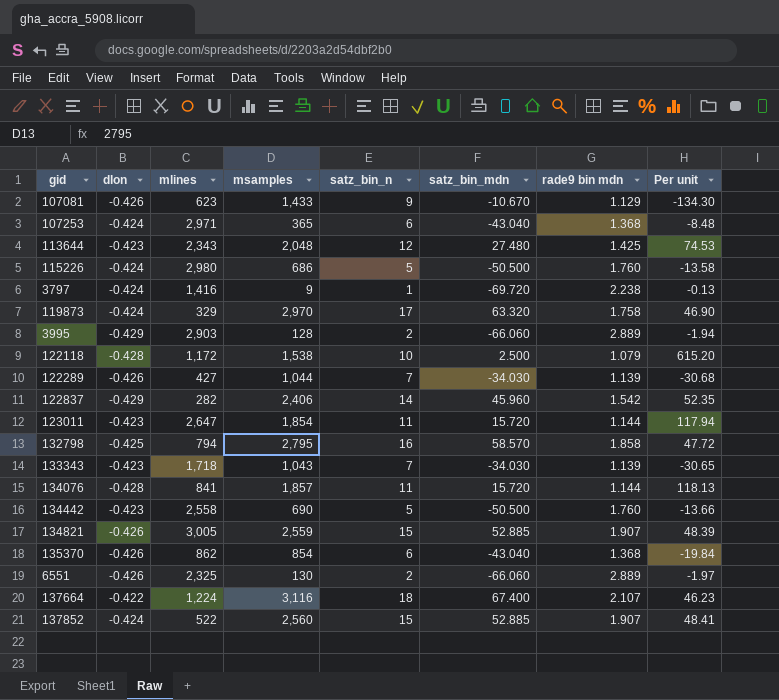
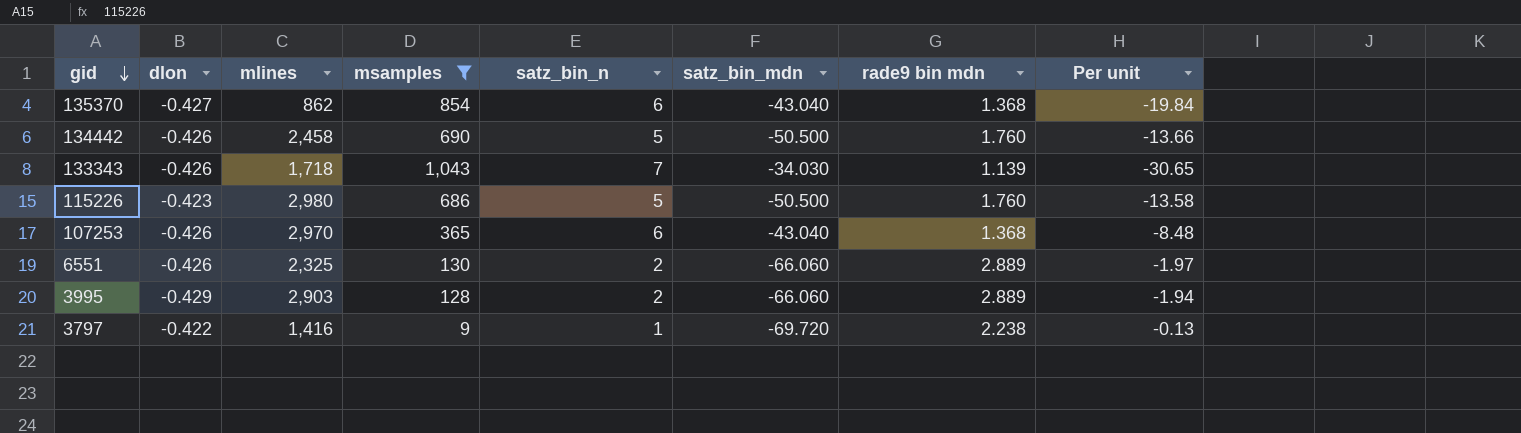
filter: none -> msamples <= 1,043
row order: none -> gid descending
135370 | dlon: -0.426 -> -0.427
134442 | dlon: -0.423 -> -0.426
134442 | mlines: 2,558 -> 2,458
133343 | dlon: -0.423 -> -0.426
115226 | dlon: -0.424 -> -0.423
107253 | dlon: -0.424 -> -0.426
107253 | mlines: 2,971 -> 2,970
3797 | dlon: -0.424 -> -0.422

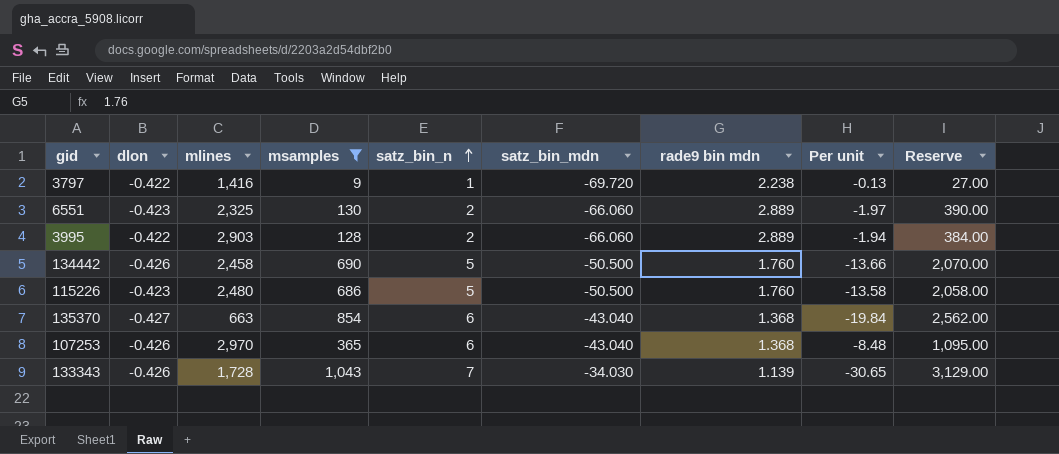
row order: gid descending -> satz_bin_n ascending
column Reserve | formula: none -> [msamples] * 3
6551 | dlon: -0.426 -> -0.423
3995 | dlon: -0.429 -> -0.422
115226 | mlines: 2,980 -> 2,480
135370 | mlines: 862 -> 663
133343 | mlines: 1,718 -> 1,728

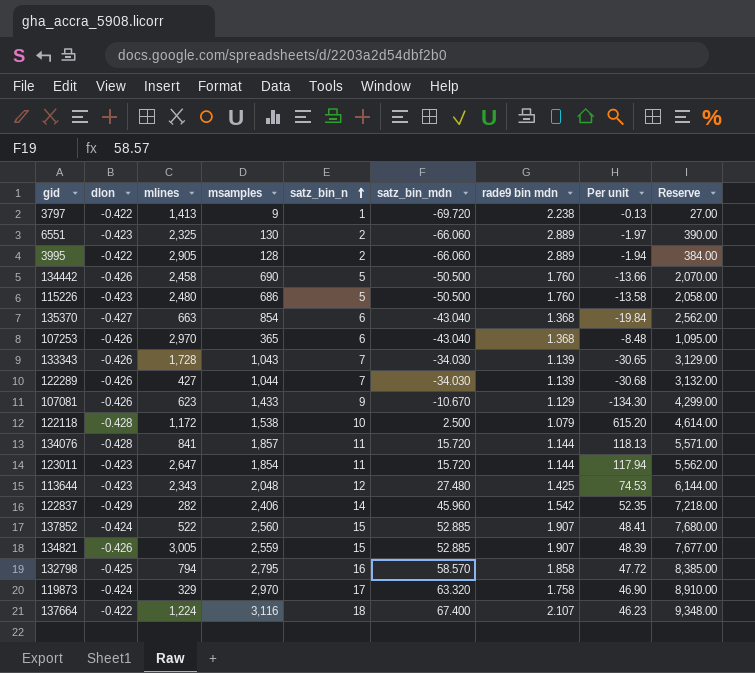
filter: msamples <= 1,043 -> none
3797 | mlines: 1,416 -> 1,413
3995 | mlines: 2,903 -> 2,905

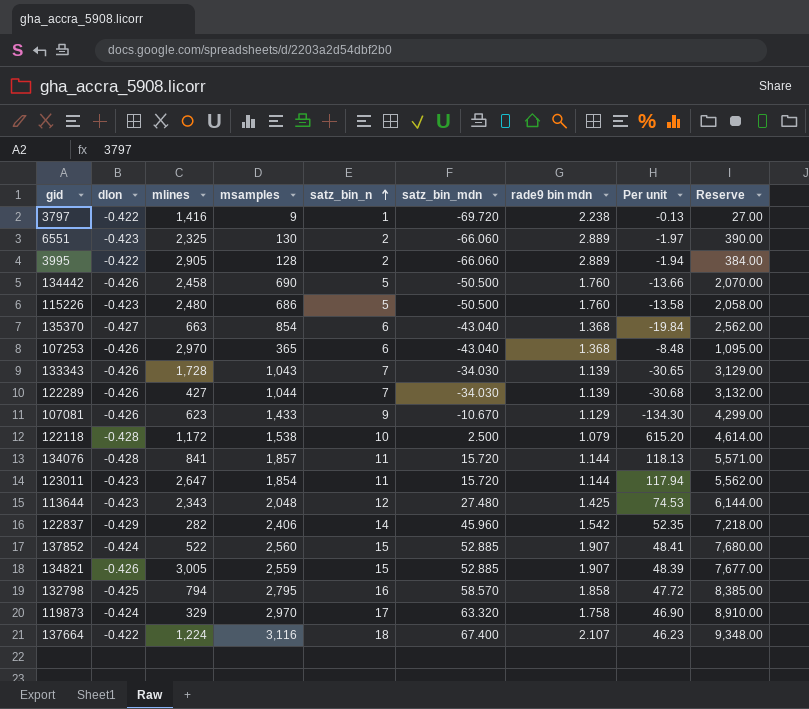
3797 | mlines: 1,413 -> 1,416

